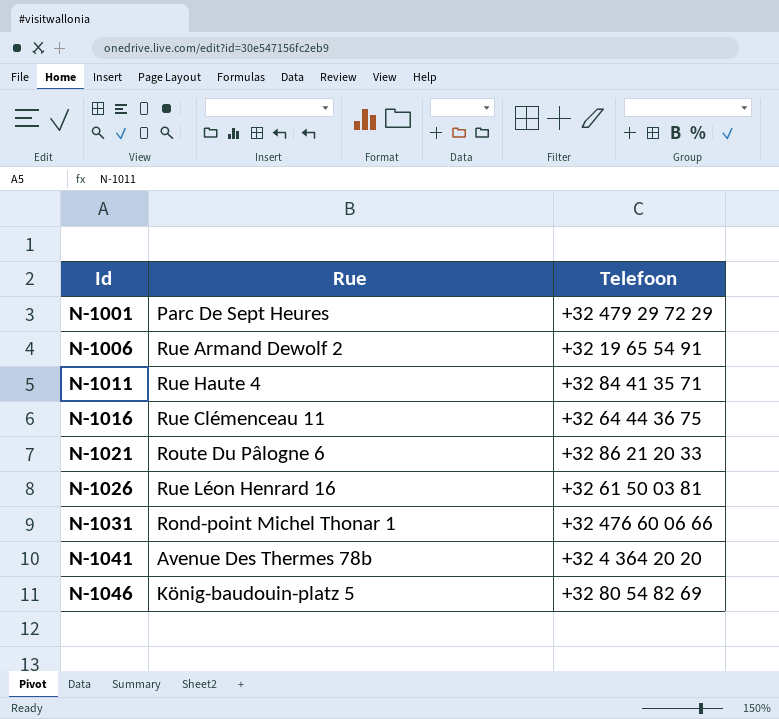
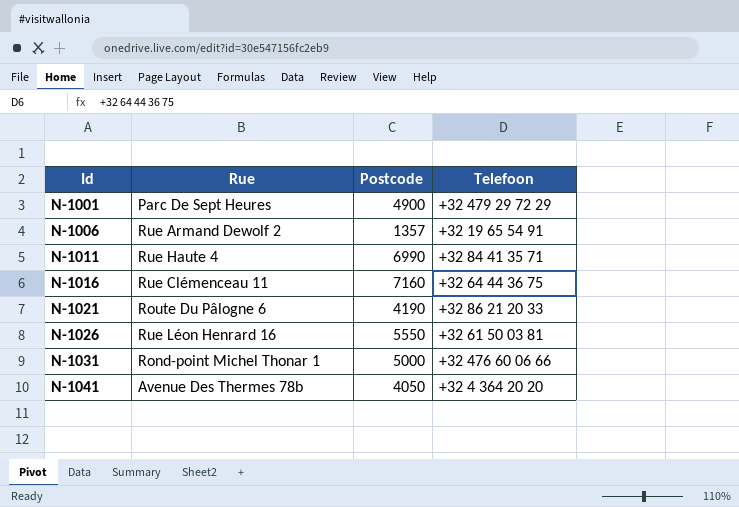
column Postcode | position: none -> 3
row N-1046: König-baudouin-platz 5 | +32 80 54 82 69 -> none

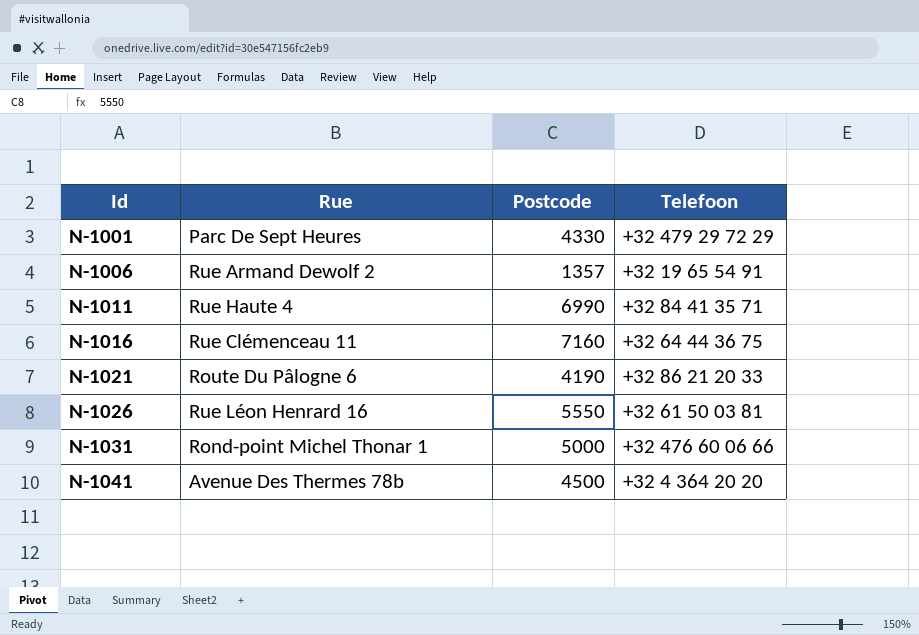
N-1001 | Postcode: 4900 -> 4330
N-1041 | Postcode: 4050 -> 4500

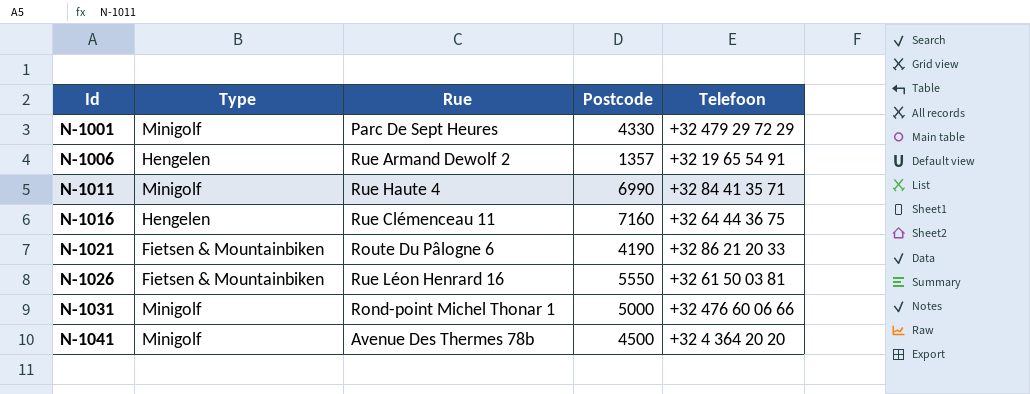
column Type | position: none -> 2

